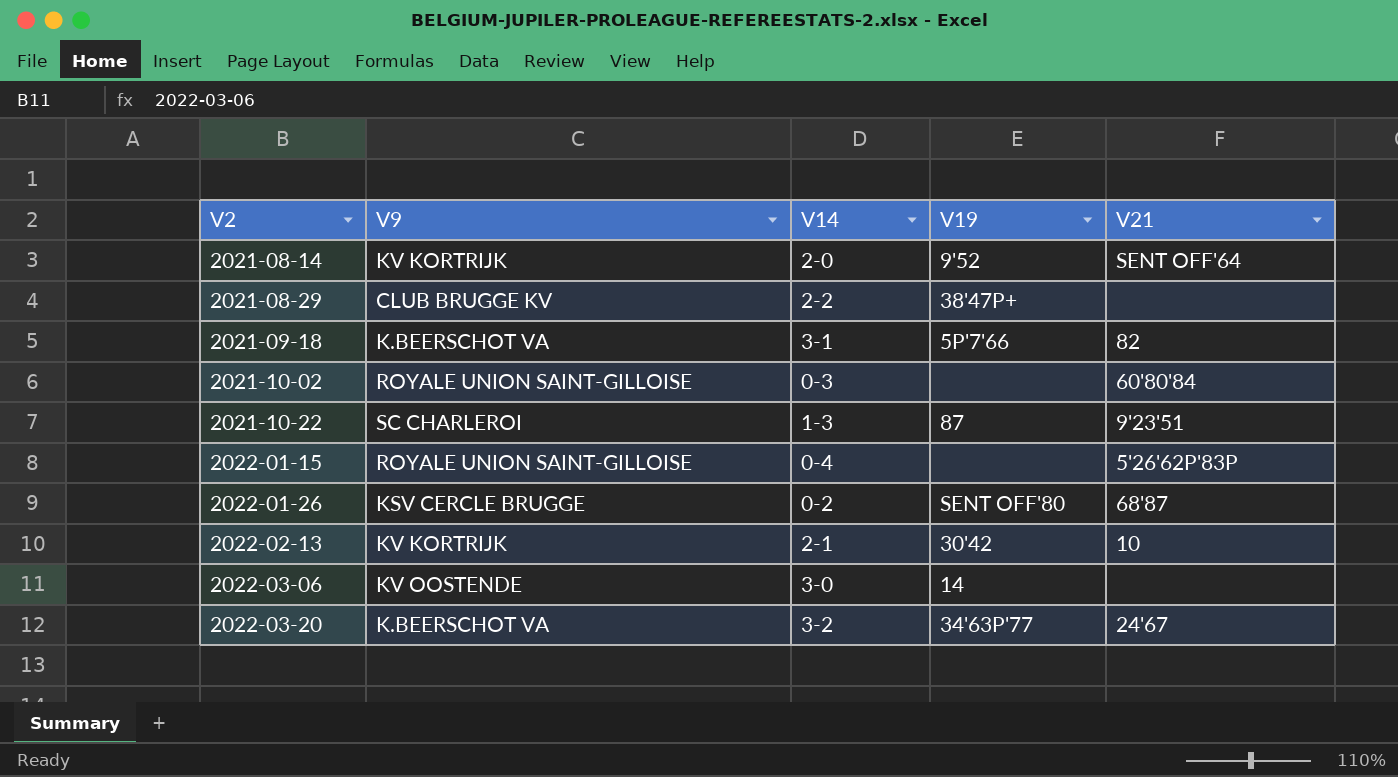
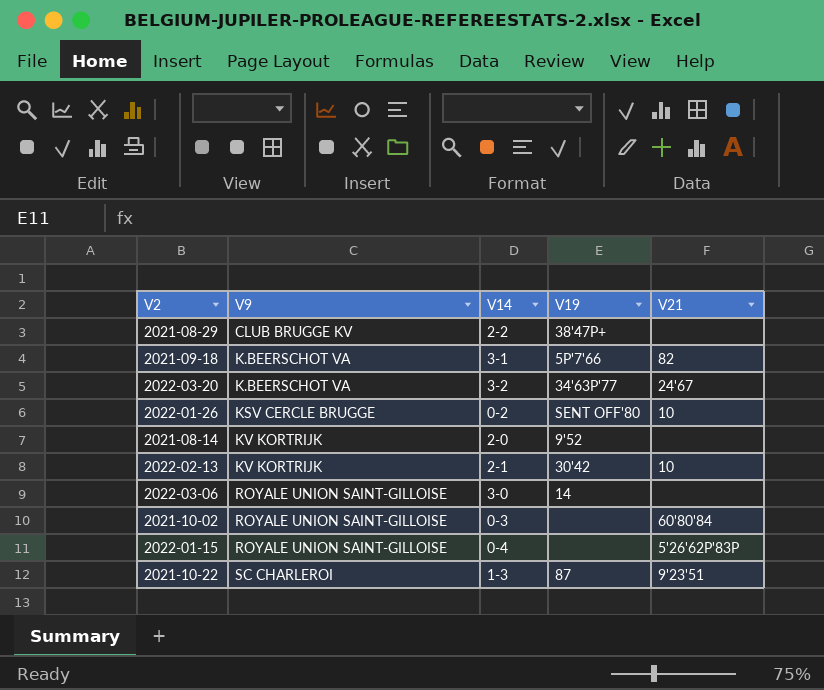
row order: V2 ascending -> V9 ascending
2022-01-26 | V21: 68'87 -> 10
2021-08-14 | V21: SENT OFF'64 -> none
2022-03-06 | V9: KV OOSTENDE -> ROYALE UNION SAINT-GILLOISE

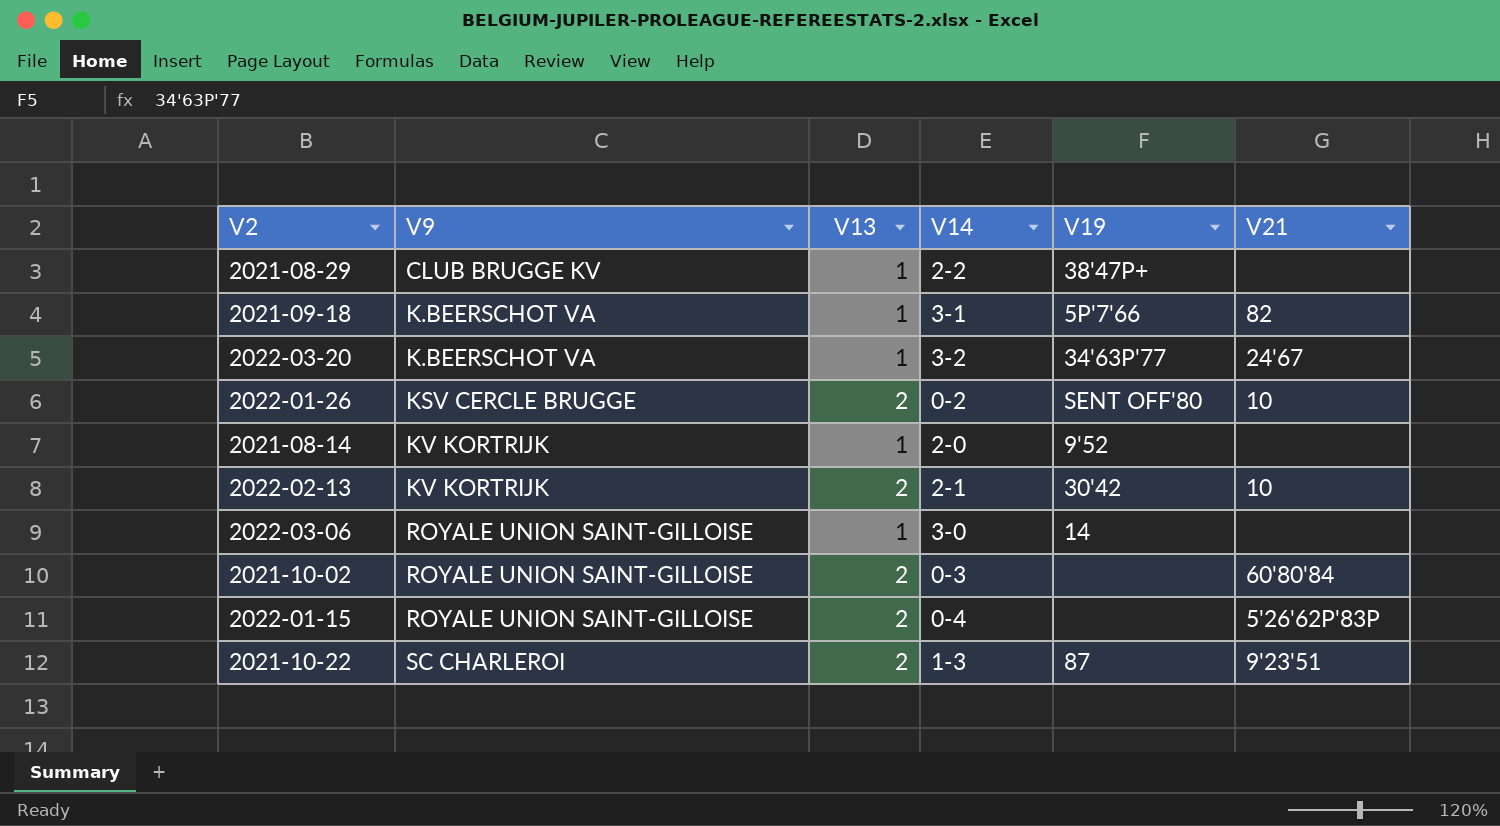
column V13 | position: none -> 3

